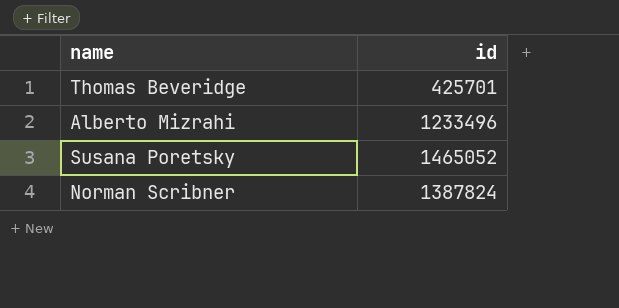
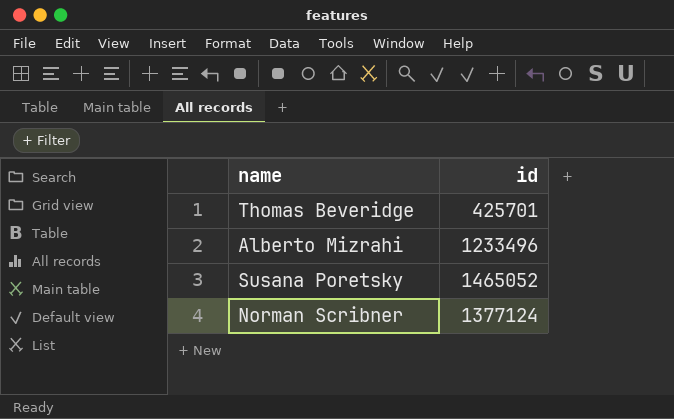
Norman Scribner | id: 1387824 -> 1377124

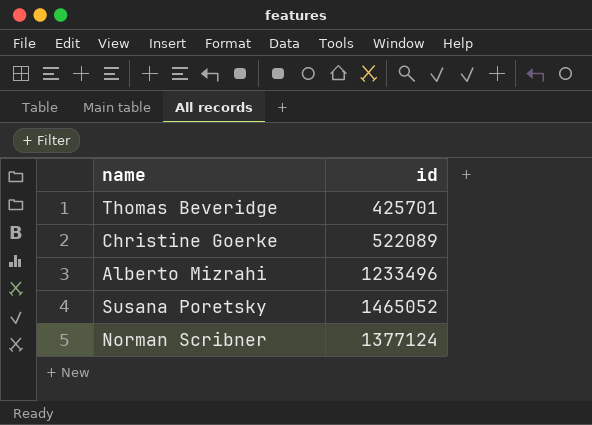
row Christine Goerke: none -> 522089

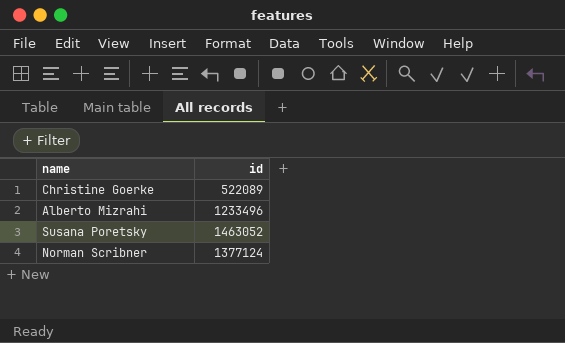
row Thomas Beveridge: 425701 -> none
Susana Poretsky | id: 1465052 -> 1463052

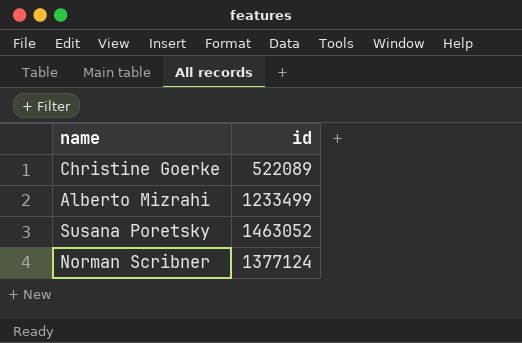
Alberto Mizrahi | id: 1233496 -> 1233499

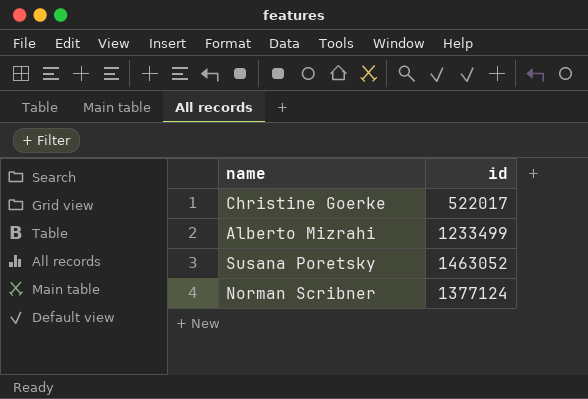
Christine Goerke | id: 522089 -> 522017

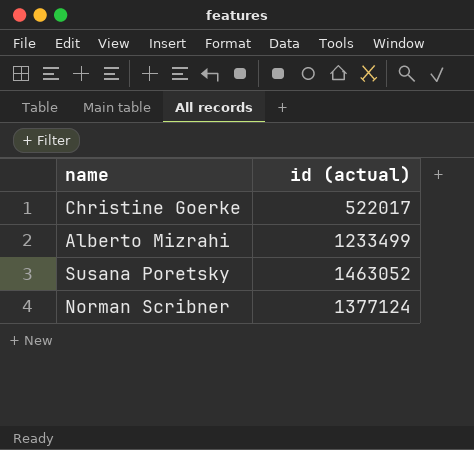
column name: id -> id (actual)

